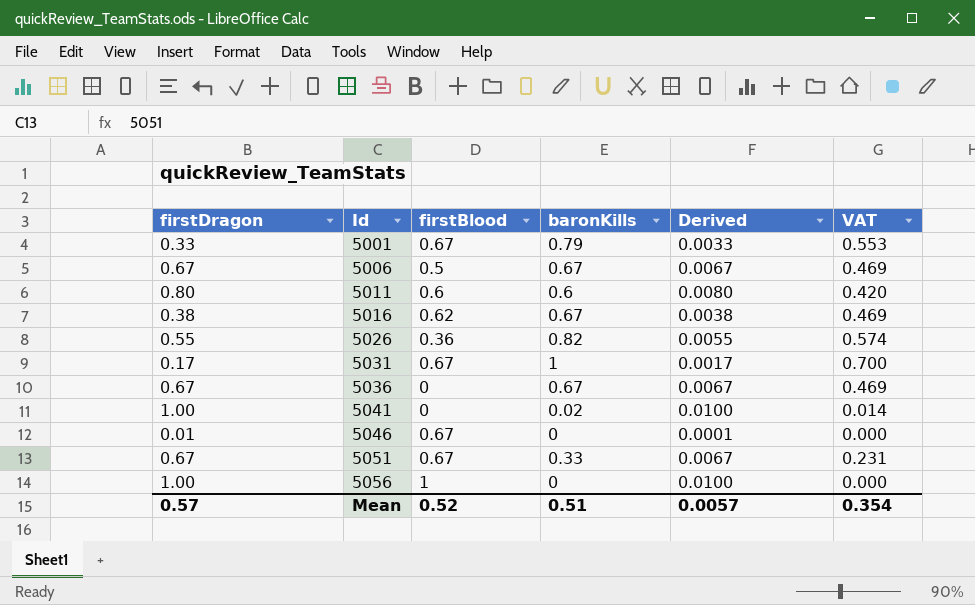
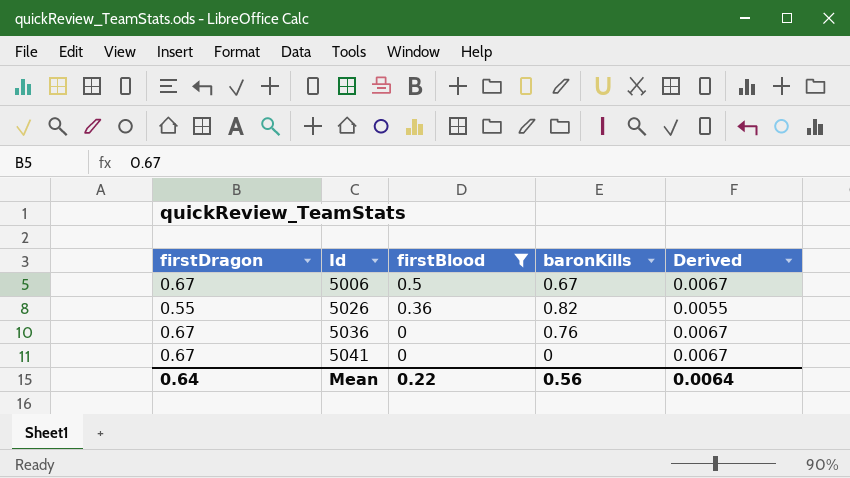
filter: none -> firstBlood <= 0.5
column VAT | formula: [baronKills] * 0.7 -> none
5036 | baronKills: 0.67 -> 0.76
5041 | firstDragon: 1.00 -> 0.67
5041 | baronKills: 0.02 -> 0
5041 | Derived: 0.0100 -> 0.0067
Mean | firstDragon: 0.57 -> 0.64
Mean | firstBlood: 0.52 -> 0.22
Mean | baronKills: 0.51 -> 0.56
Mean | Derived: 0.0057 -> 0.0064

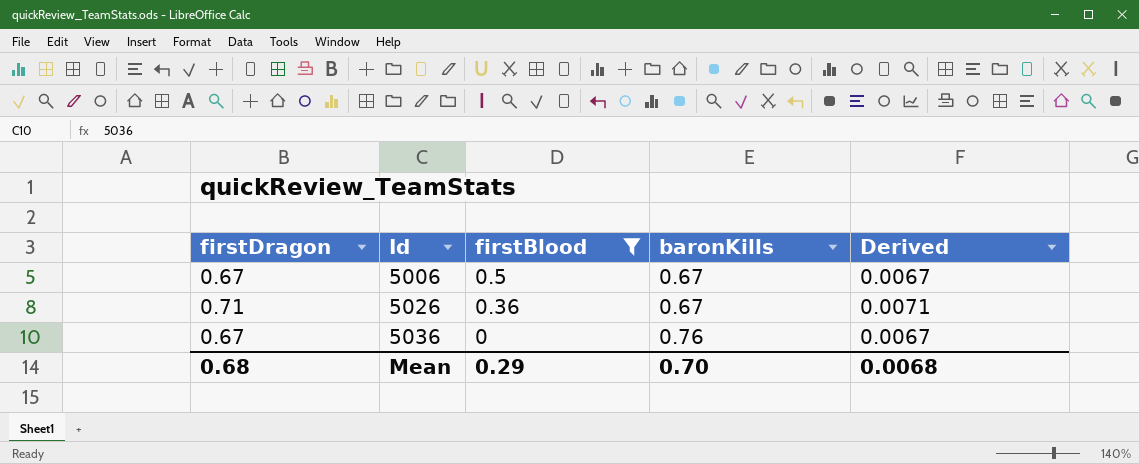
row 5041: 0.67 | 0 | 0 | 0.0067 -> none
5026 | firstDragon: 0.55 -> 0.71
5026 | baronKills: 0.82 -> 0.67
5026 | Derived: 0.0055 -> 0.0071
Mean | firstDragon: 0.64 -> 0.68
Mean | firstBlood: 0.22 -> 0.29
Mean | baronKills: 0.56 -> 0.70
Mean | Derived: 0.0064 -> 0.0068

